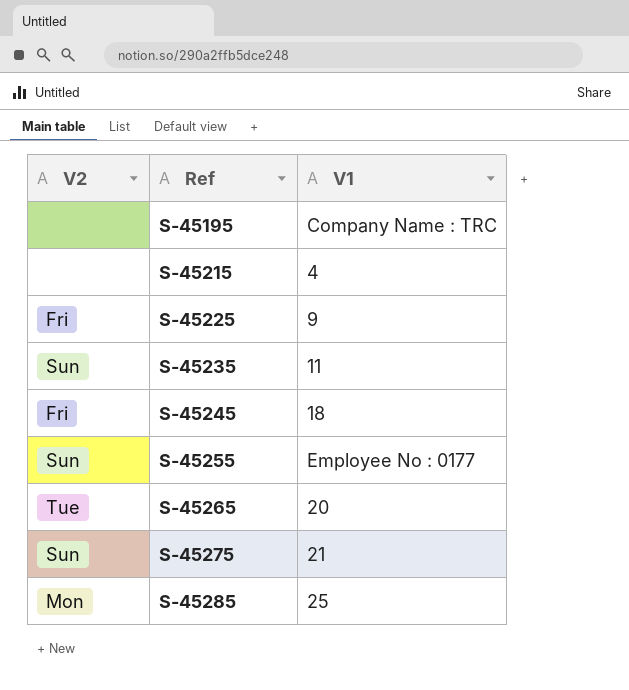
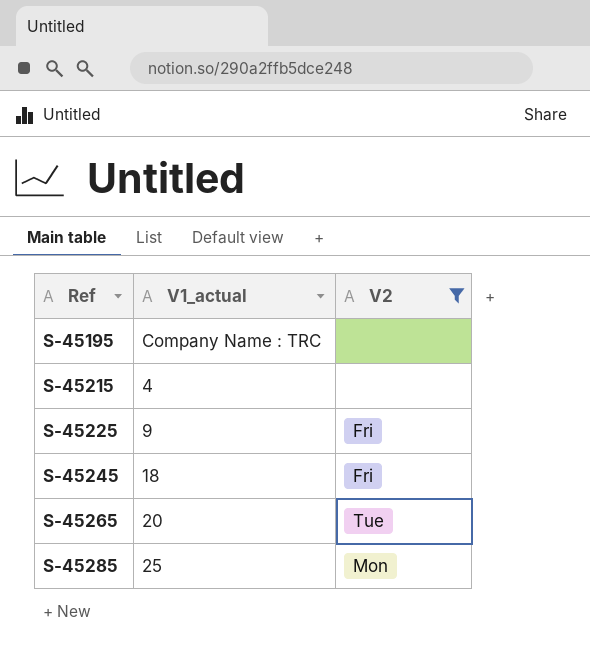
filter: none -> V2 != Sun
column name: V1 -> V1_actual
column V2 | position: 1 -> 3

